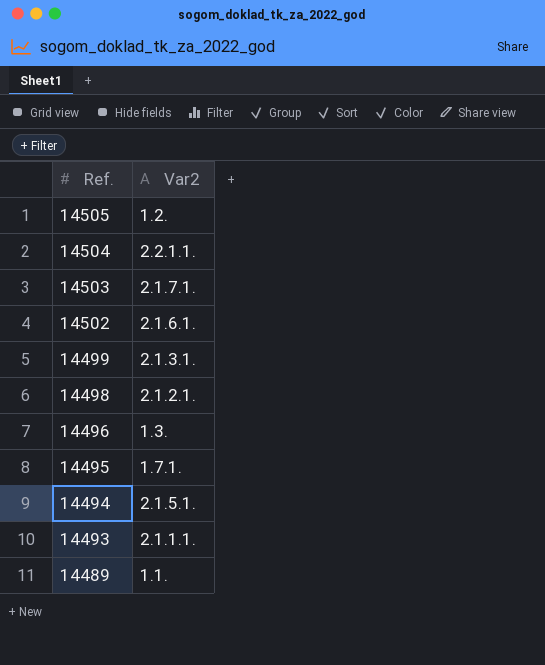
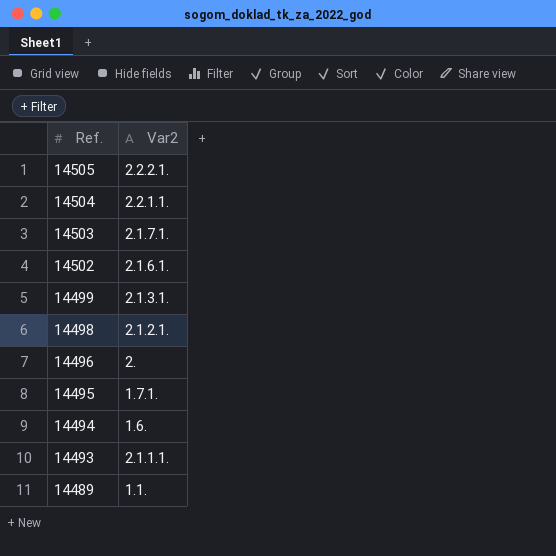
14505 | Var2: 1.2. -> 2.2.2.1.
14496 | Var2: 1.3. -> 2.
14494 | Var2: 2.1.5.1. -> 1.6.

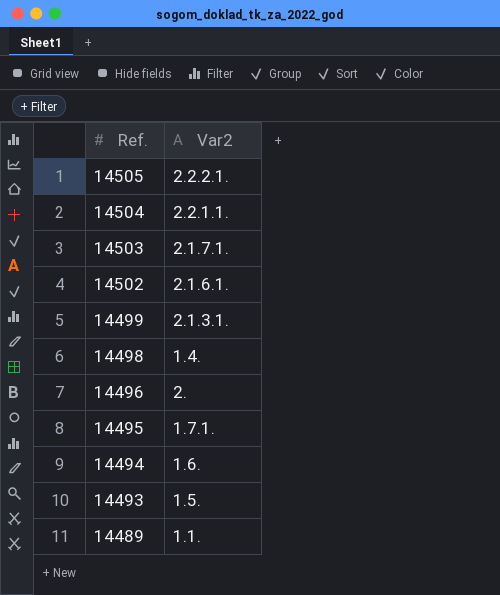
14498 | Var2: 2.1.2.1. -> 1.4.
14493 | Var2: 2.1.1.1. -> 1.5.

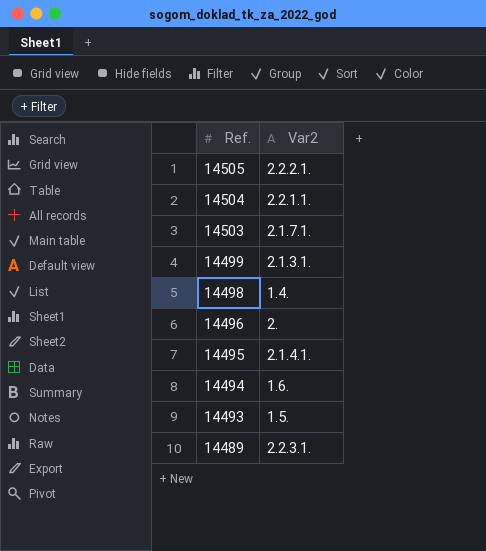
row 14502: 2.1.6.1. -> none
14495 | Var2: 1.7.1. -> 2.1.4.1.
14489 | Var2: 1.1. -> 2.2.3.1.

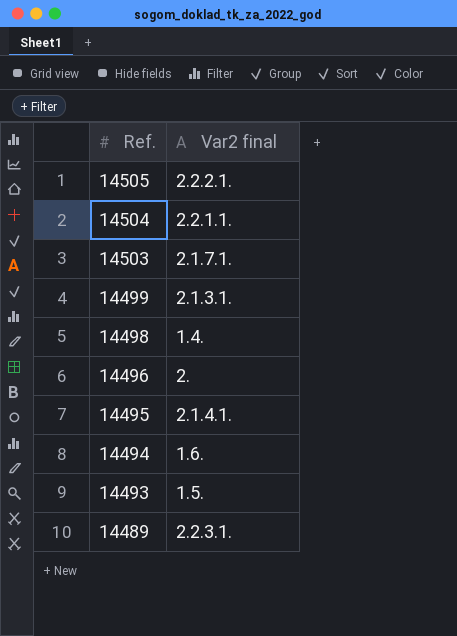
column name: Var2 -> Var2 final

